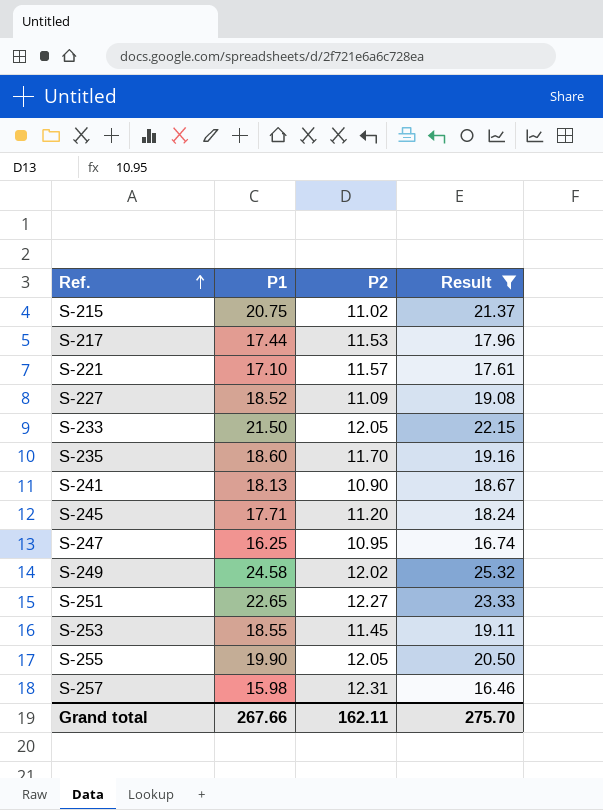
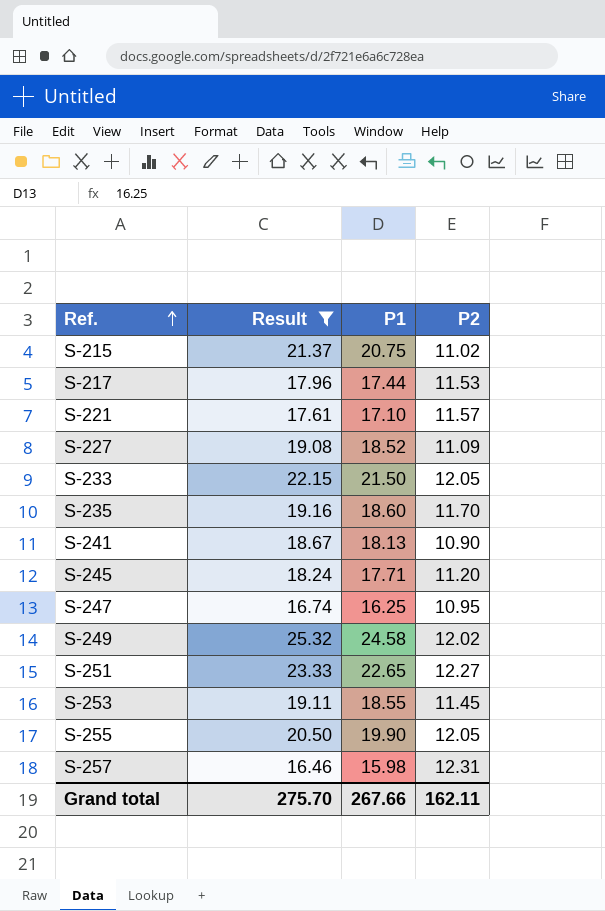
column Result | position: 4 -> 2

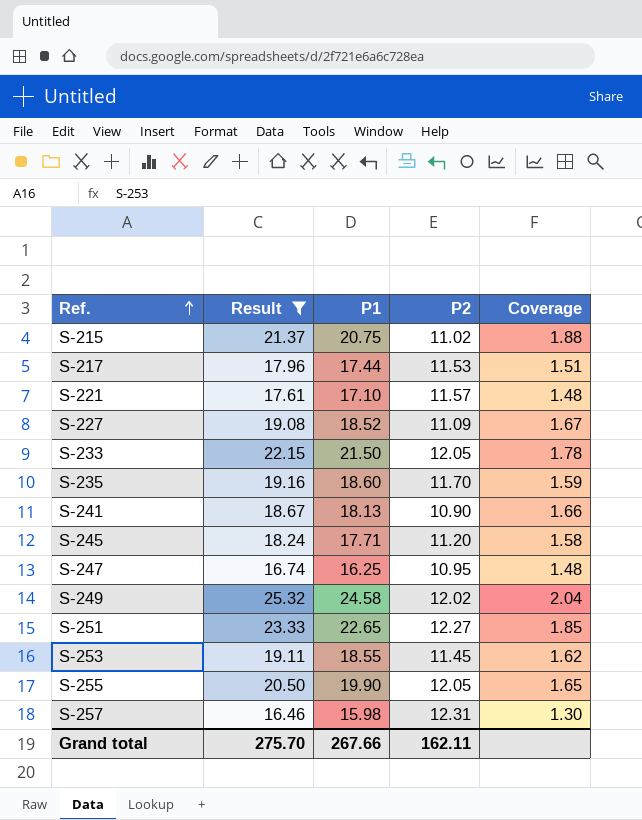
column Coverage | formula: none -> [P1] / [P2]

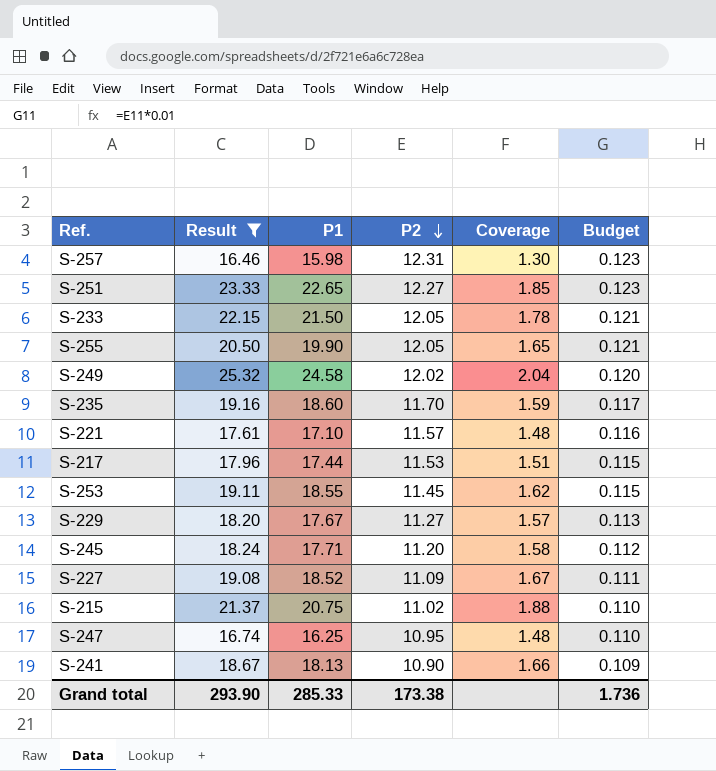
row order: Ref. ascending -> P2 descending
column Budget | formula: none -> [P2] * 0.01
row S-229: none -> 18.20 | 17.67 | 11.27 | 1.57 | 0.113
Grand total | Result: 275.70 -> 293.90
Grand total | P1: 267.66 -> 285.33
Grand total | P2: 162.11 -> 173.38

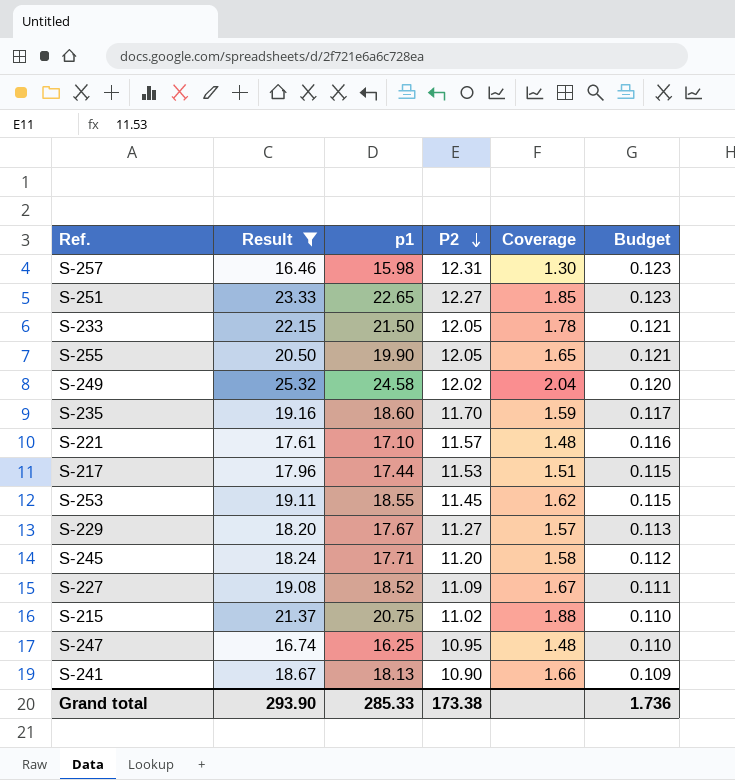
column name: P1 -> p1

